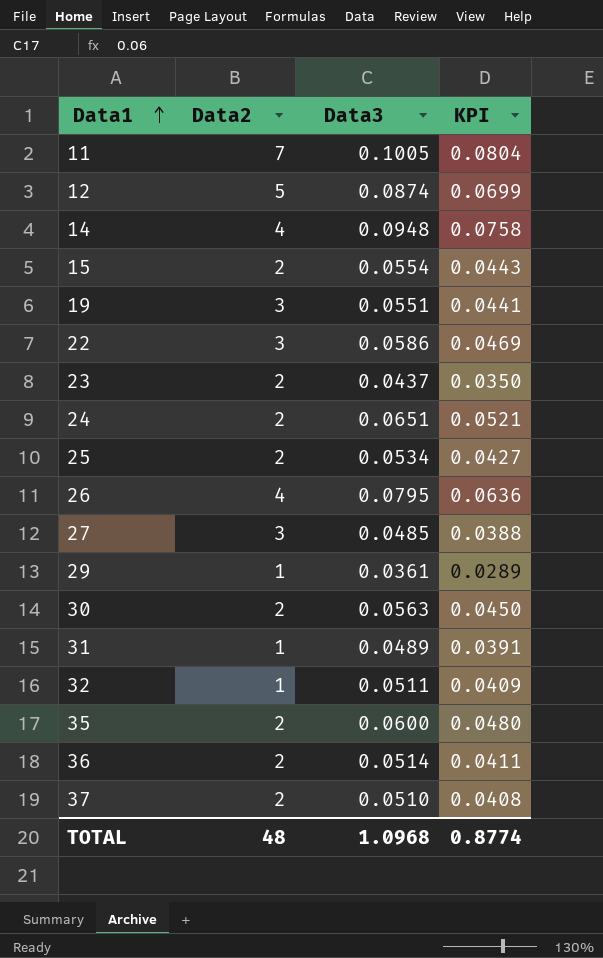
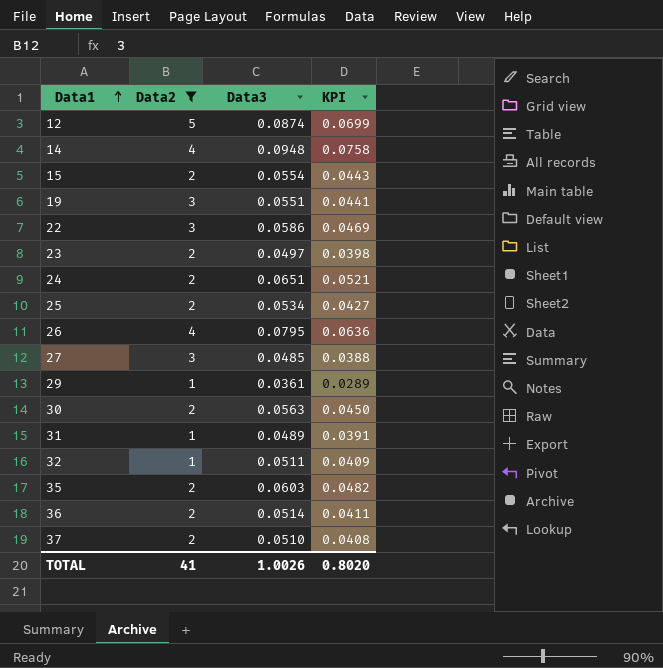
filter: none -> Data2 != 7
23 | Data3: 0.0437 -> 0.0497
23 | KPI: 0.0350 -> 0.0398
35 | Data3: 0.0600 -> 0.0603
35 | KPI: 0.0480 -> 0.0482
TOTAL | Data2: 48 -> 41
TOTAL | Data3: 1.0968 -> 1.0026
TOTAL | KPI: 0.8774 -> 0.8020

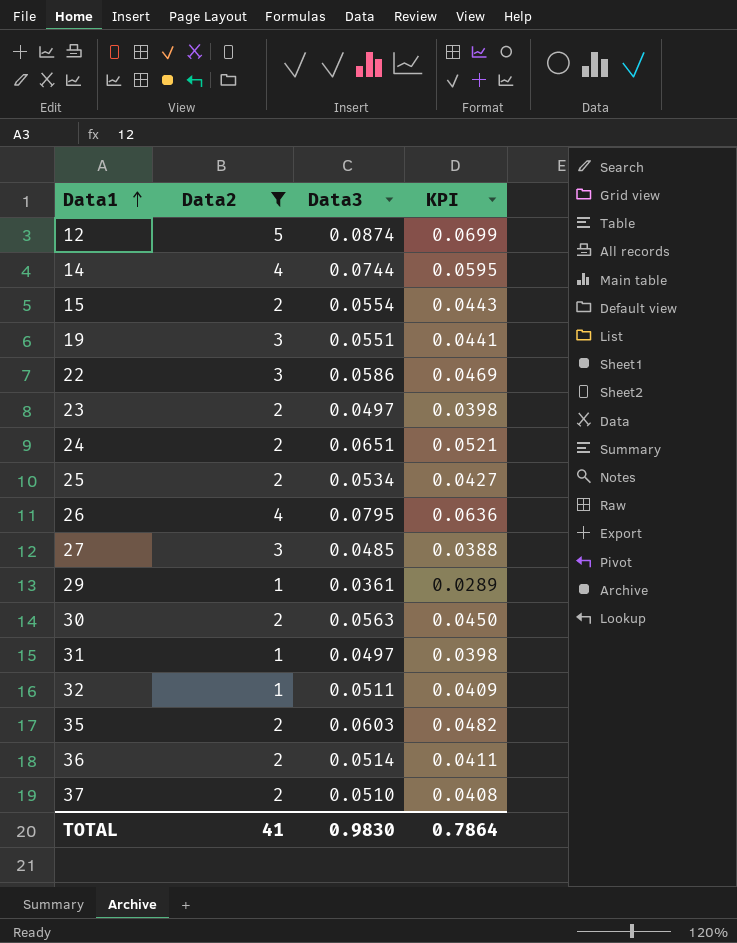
14 | Data3: 0.0948 -> 0.0744
14 | KPI: 0.0758 -> 0.0595
31 | Data3: 0.0489 -> 0.0497
31 | KPI: 0.0391 -> 0.0398
TOTAL | Data3: 1.0026 -> 0.9830
TOTAL | KPI: 0.8020 -> 0.7864

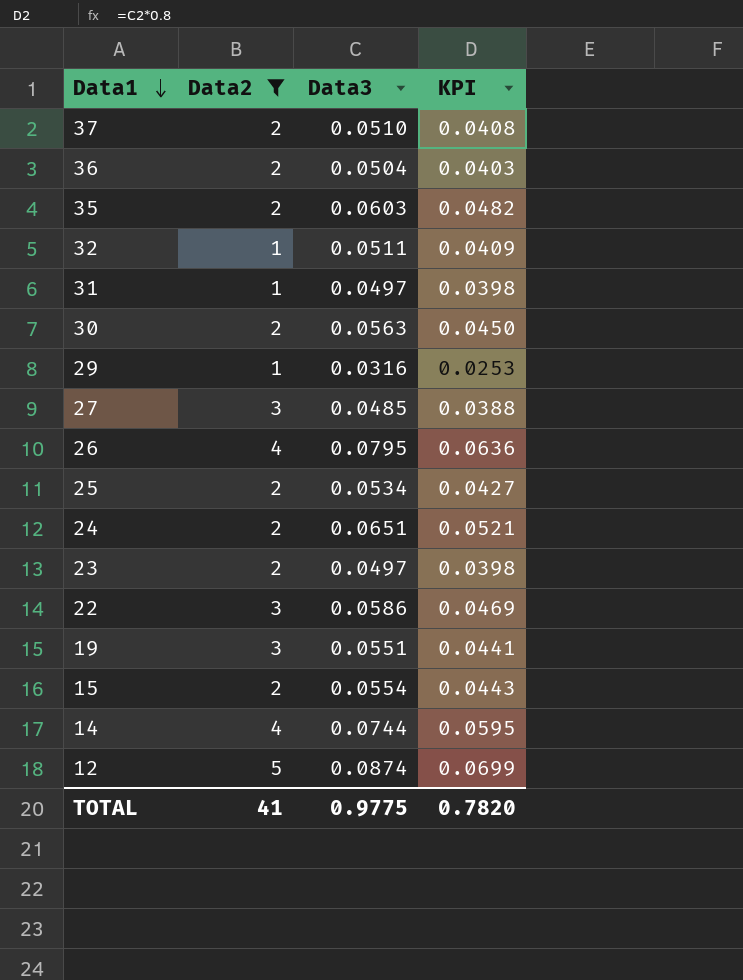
row order: Data1 ascending -> Data1 descending
36 | Data3: 0.0514 -> 0.0504
36 | KPI: 0.0411 -> 0.0403
29 | Data3: 0.0361 -> 0.0316
29 | KPI: 0.0289 -> 0.0253
TOTAL | Data3: 0.9830 -> 0.9775
TOTAL | KPI: 0.7864 -> 0.7820

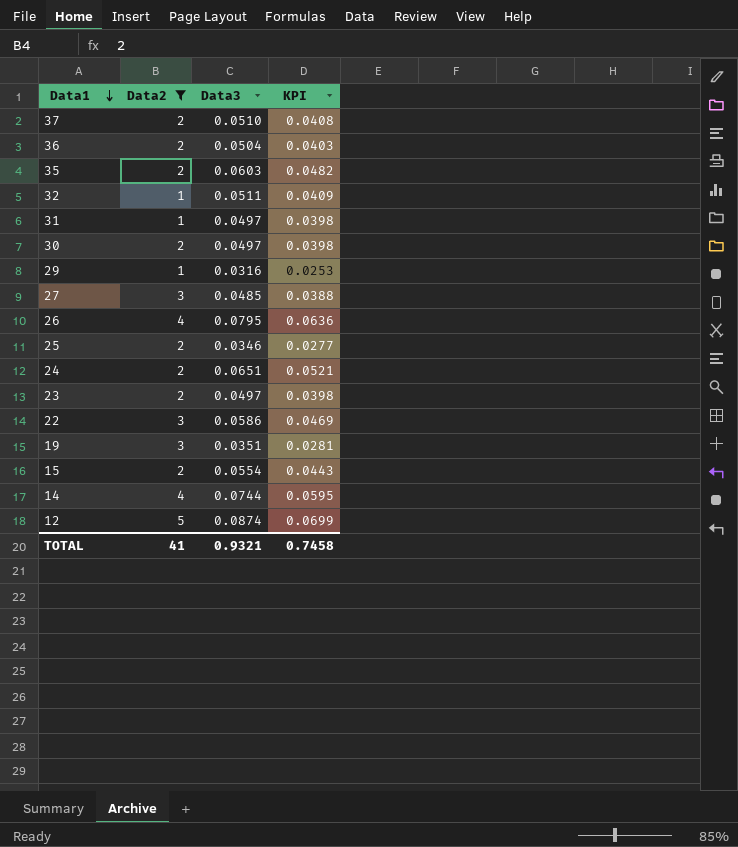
30 | Data3: 0.0563 -> 0.0497
30 | KPI: 0.0450 -> 0.0398
25 | Data3: 0.0534 -> 0.0346
25 | KPI: 0.0427 -> 0.0277
19 | Data3: 0.0551 -> 0.0351
19 | KPI: 0.0441 -> 0.0281
TOTAL | Data3: 0.9775 -> 0.9321
TOTAL | KPI: 0.7820 -> 0.7458

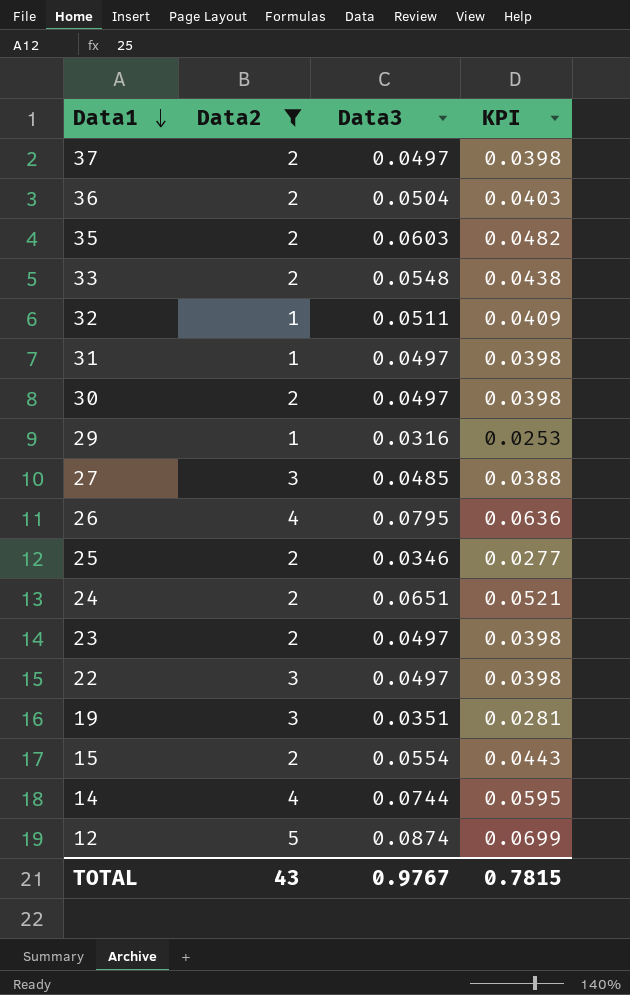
37 | Data3: 0.0510 -> 0.0497
37 | KPI: 0.0408 -> 0.0398
row 33: none -> 2 | 0.0548 | 0.0438
22 | Data3: 0.0586 -> 0.0497
22 | KPI: 0.0469 -> 0.0398
TOTAL | Data2: 41 -> 43
TOTAL | Data3: 0.9321 -> 0.9767
TOTAL | KPI: 0.7458 -> 0.7815

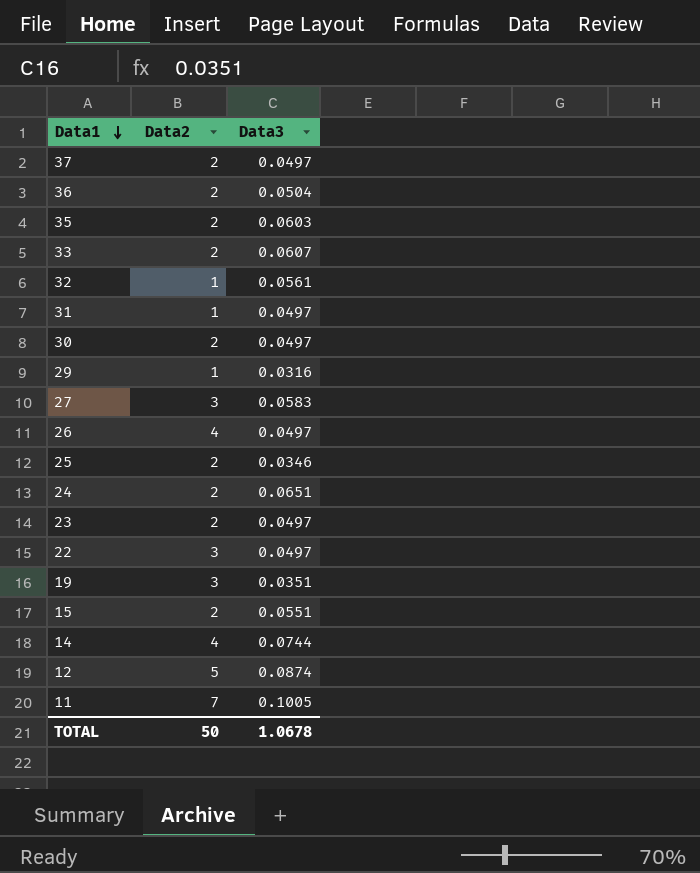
filter: Data2 != 7 -> none
column KPI | formula: [Data3] * 0.8 -> none
33 | Data3: 0.0548 -> 0.0607
32 | Data3: 0.0511 -> 0.0561
27 | Data3: 0.0485 -> 0.0583
26 | Data3: 0.0795 -> 0.0497
15 | Data3: 0.0554 -> 0.0551
TOTAL | Data2: 43 -> 50
TOTAL | Data3: 0.9767 -> 1.0678

